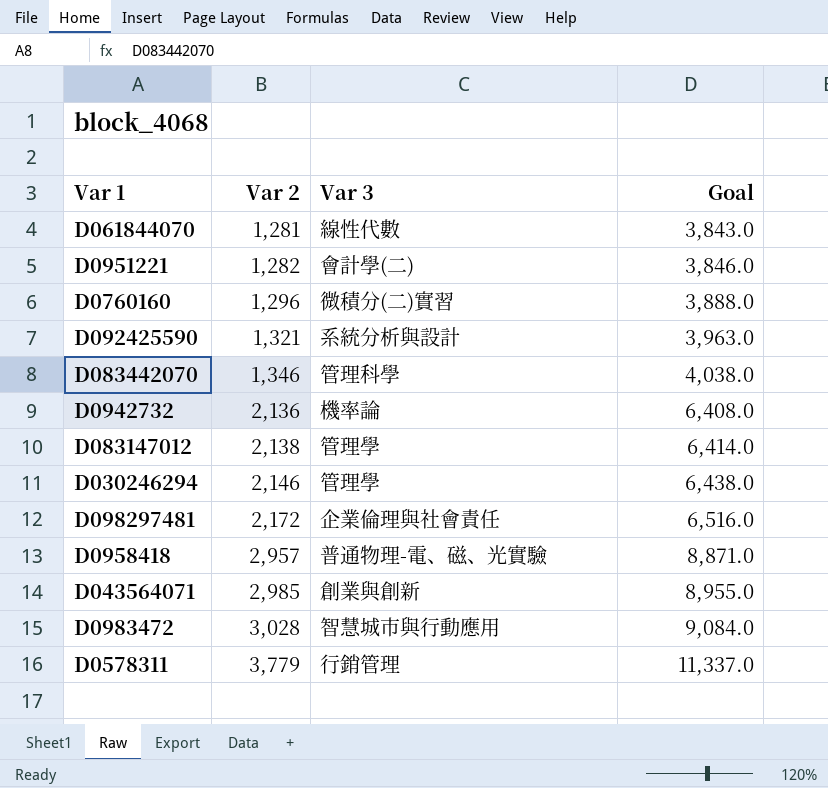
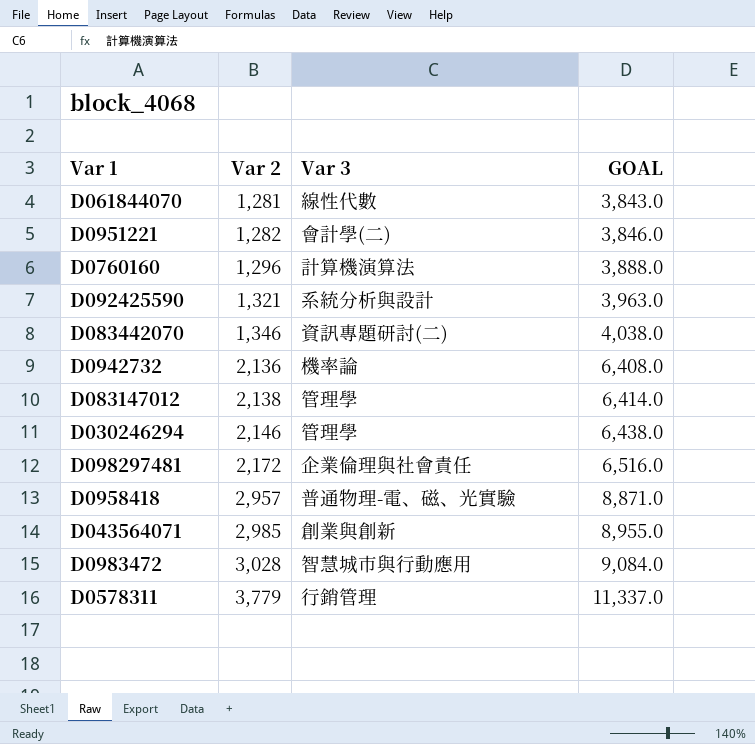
column name: Goal -> GOAL
D0760160 | Var 3: 微積分(二)實習 -> 計算機演算法
D083442070 | Var 3: 管理科學 -> 資訊專題研討(二)

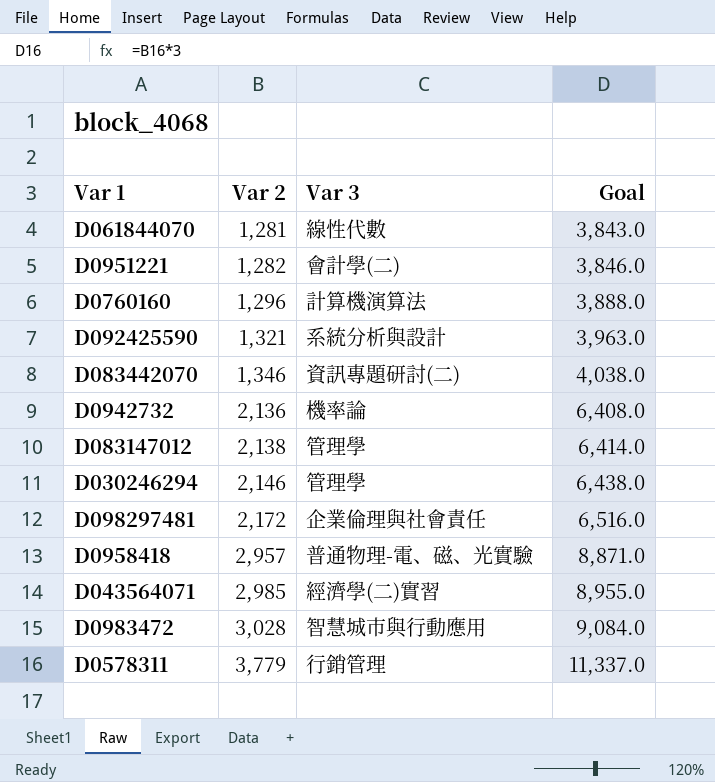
column name: GOAL -> Goal
D043564071 | Var 3: 創業與創新 -> 經濟學(二)實習

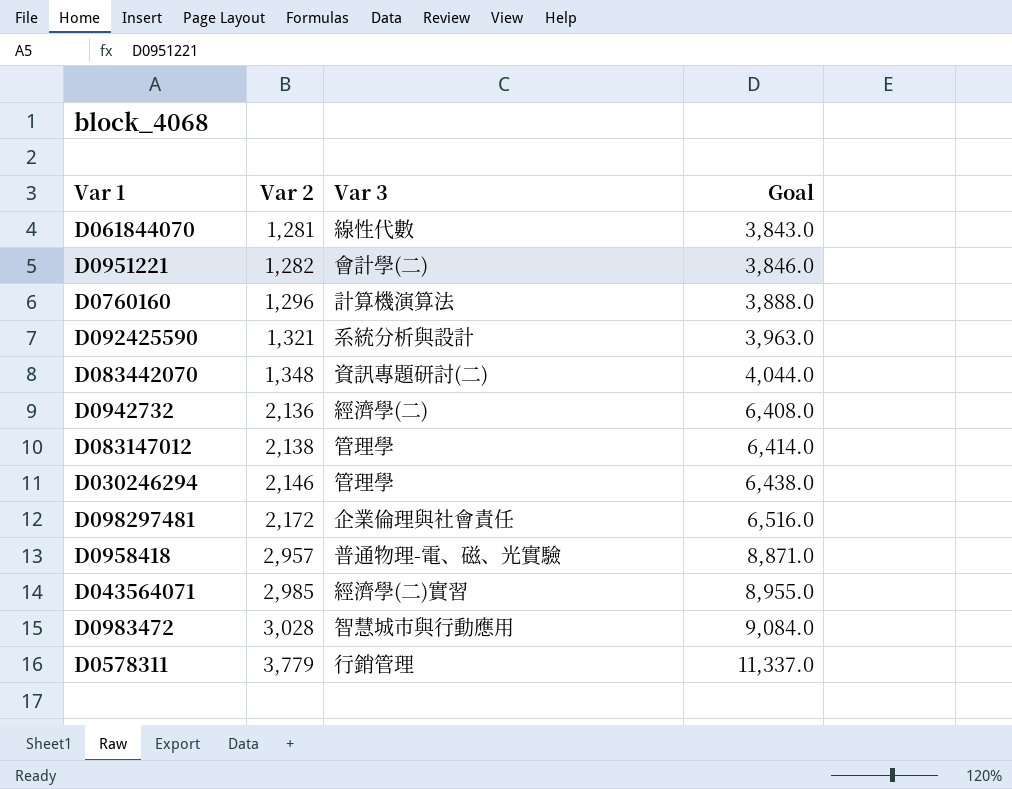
D083442070 | Var 2: 1,346 -> 1,348
D083442070 | Goal: 4,038.0 -> 4,044.0
D0942732 | Var 3: 機率論 -> 經濟學(二)

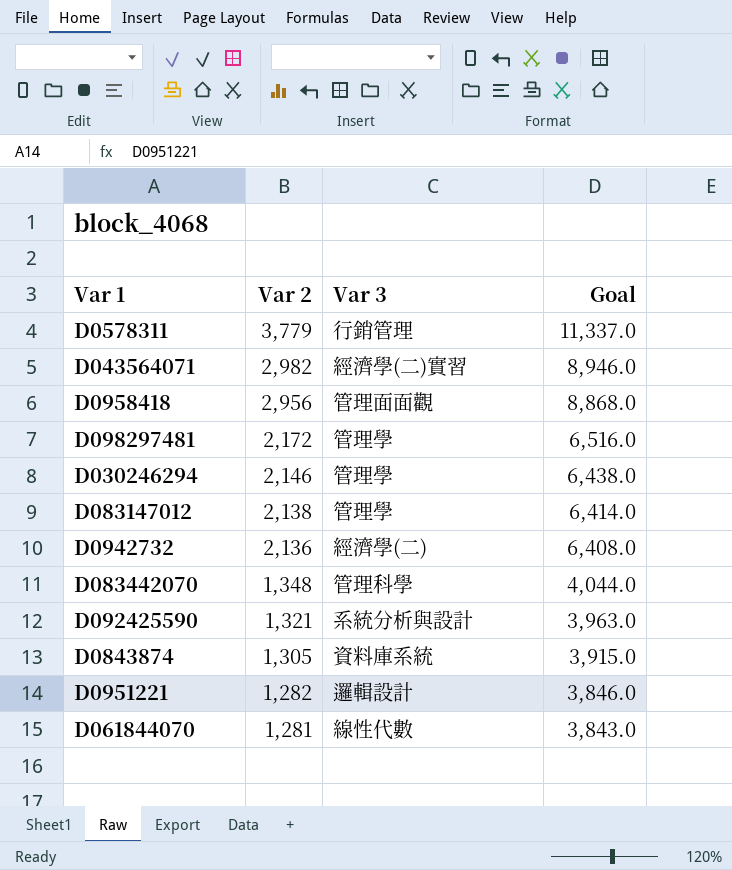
row order: Var 2 ascending -> Var 2 descending
row D0760160: 1,296 | 計算機演算法 | 3,888.0 -> none
row D0983472: 3,028 | 智慧城市與行動應用 | 9,084.0 -> none
D043564071 | Var 2: 2,985 -> 2,982
D043564071 | Goal: 8,955.0 -> 8,946.0
D0958418 | Var 2: 2,957 -> 2,956
D0958418 | Var 3: 普通物理-電、磁、光實驗 -> 管理面面觀
D0958418 | Goal: 8,871.0 -> 8,868.0
D098297481 | Var 3: 企業倫理與社會責任 -> 管理學
D083442070 | Var 3: 資訊專題研討(二) -> 管理科學
row D0843874: none -> 1,305 | 資料庫系統 | 3,915.0
D0951221 | Var 3: 會計學(二) -> 邏輯設計

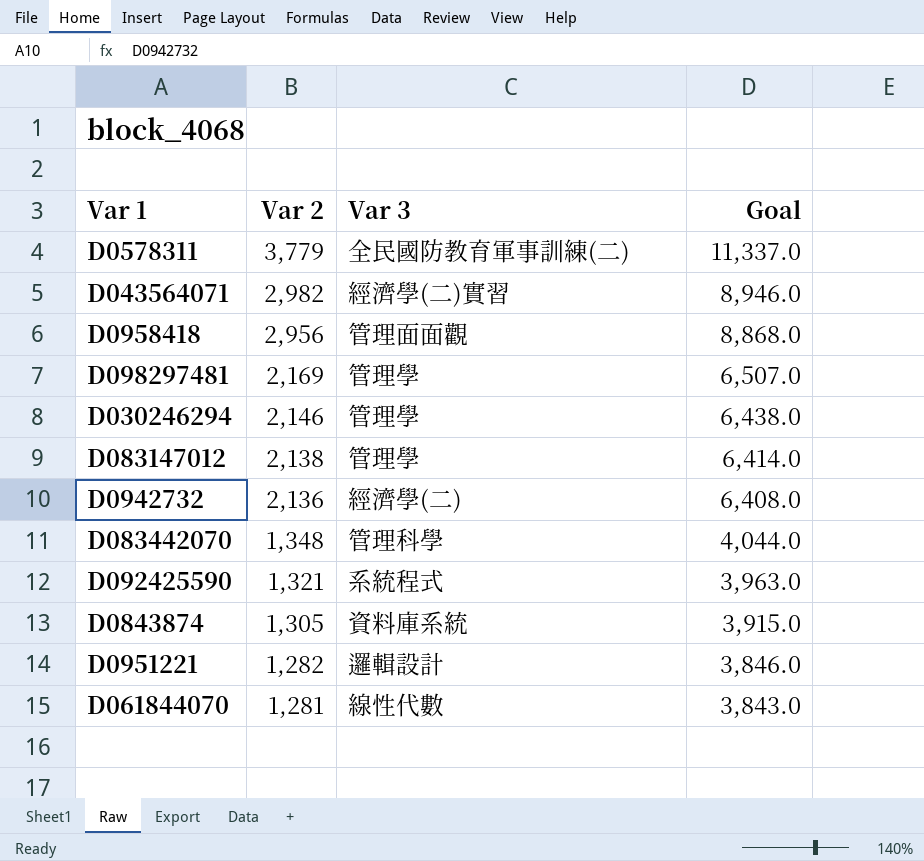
D0578311 | Var 3: 行銷管理 -> 全民國防教育軍事訓練(二)
D098297481 | Var 2: 2,172 -> 2,169
D098297481 | Goal: 6,516.0 -> 6,507.0
D092425590 | Var 3: 系統分析與設計 -> 系統程式

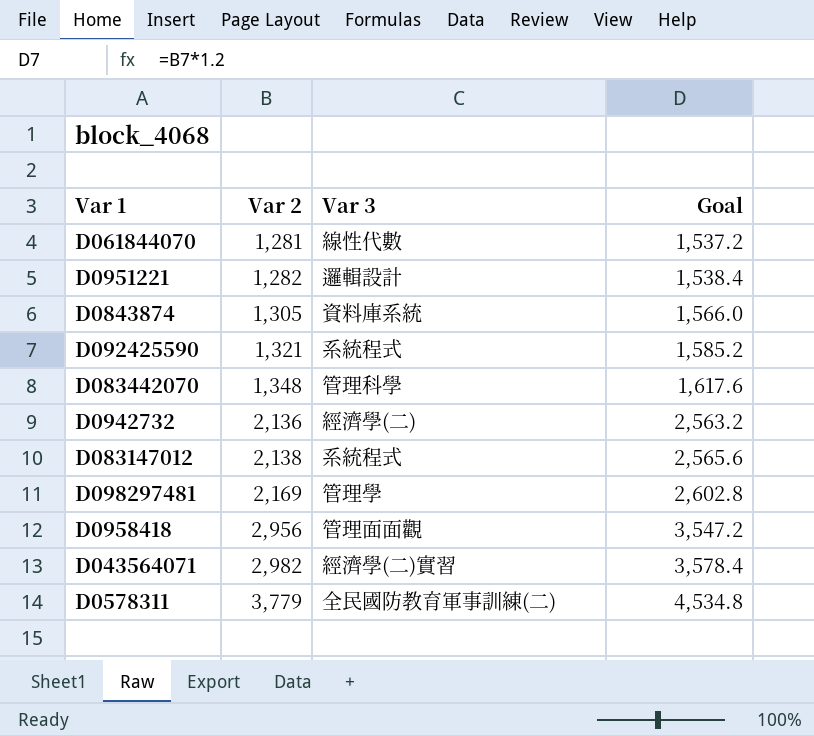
row order: Var 2 descending -> Var 2 ascending
column Goal | formula: [Var 2] * 3 -> [Var 2] * 1.2
row D030246294: 2,146 | 管理學 | 6,438.0 -> none
D083147012 | Var 3: 管理學 -> 系統程式

